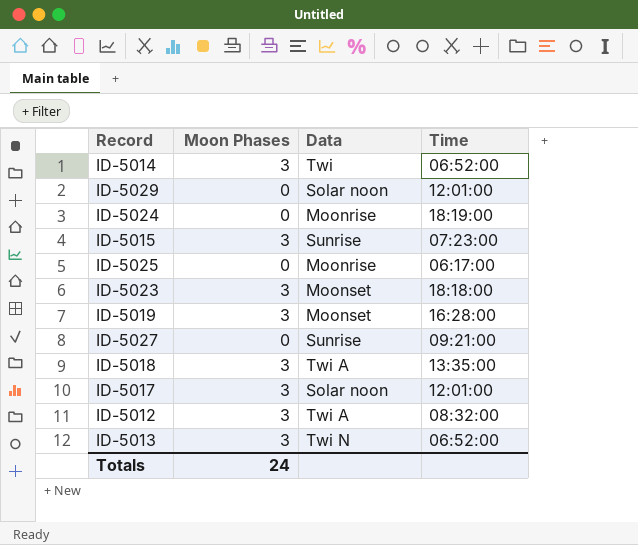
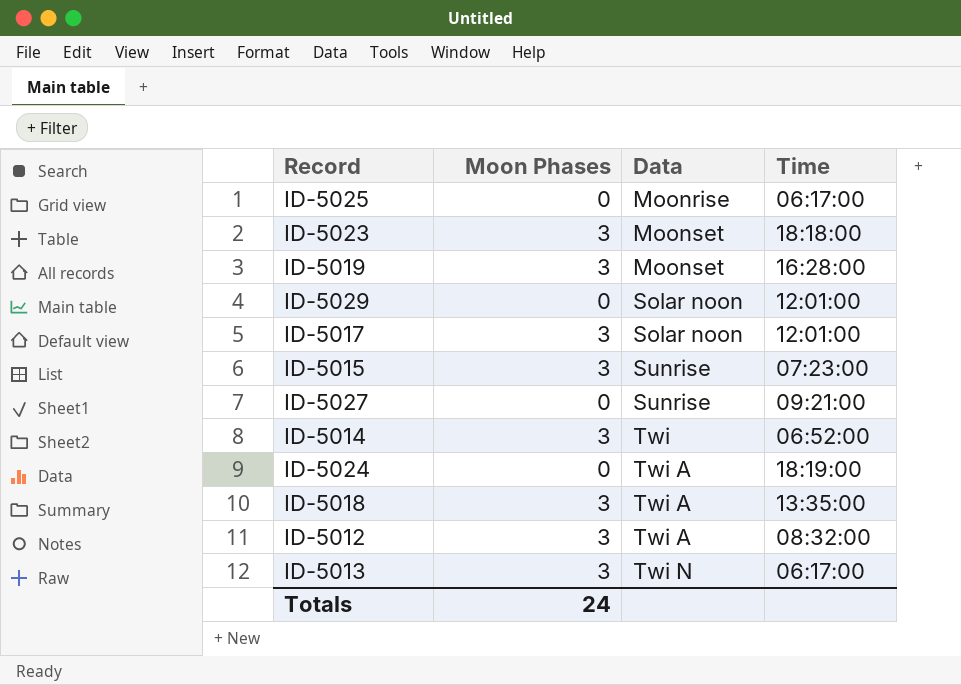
row order: none -> Data ascending
ID-5024 | Data: Moonrise -> Twi A
ID-5013 | Time: 06:52:00 -> 06:17:00

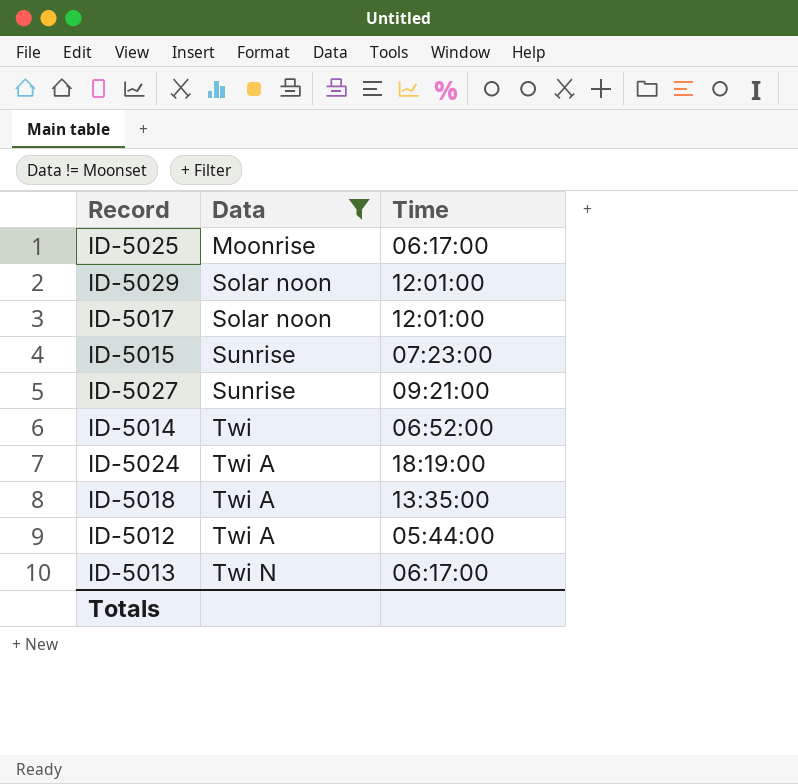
filter: none -> Data != Moonset
column Moon Phases | position: 2 -> none
ID-5012 | Time: 08:32:00 -> 05:44:00

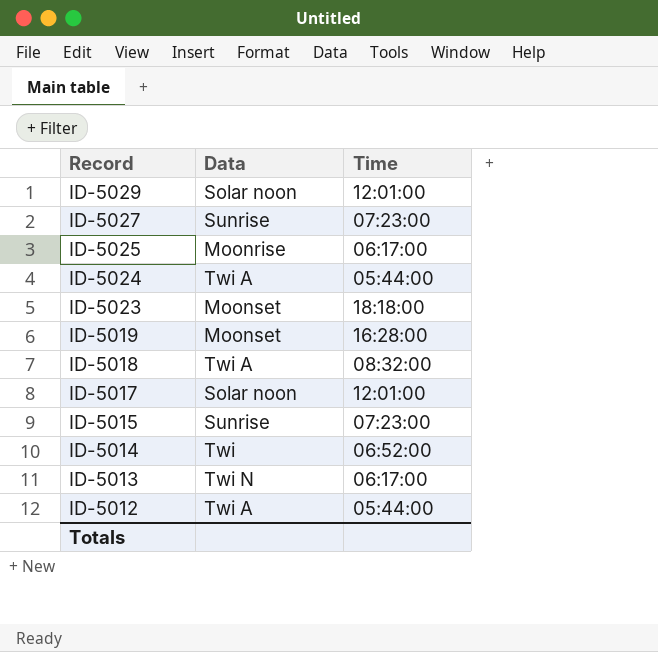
filter: Data != Moonset -> none
row order: Data ascending -> Record descending
ID-5027 | Time: 09:21:00 -> 07:23:00
ID-5024 | Time: 18:19:00 -> 05:44:00
ID-5018 | Time: 13:35:00 -> 08:32:00

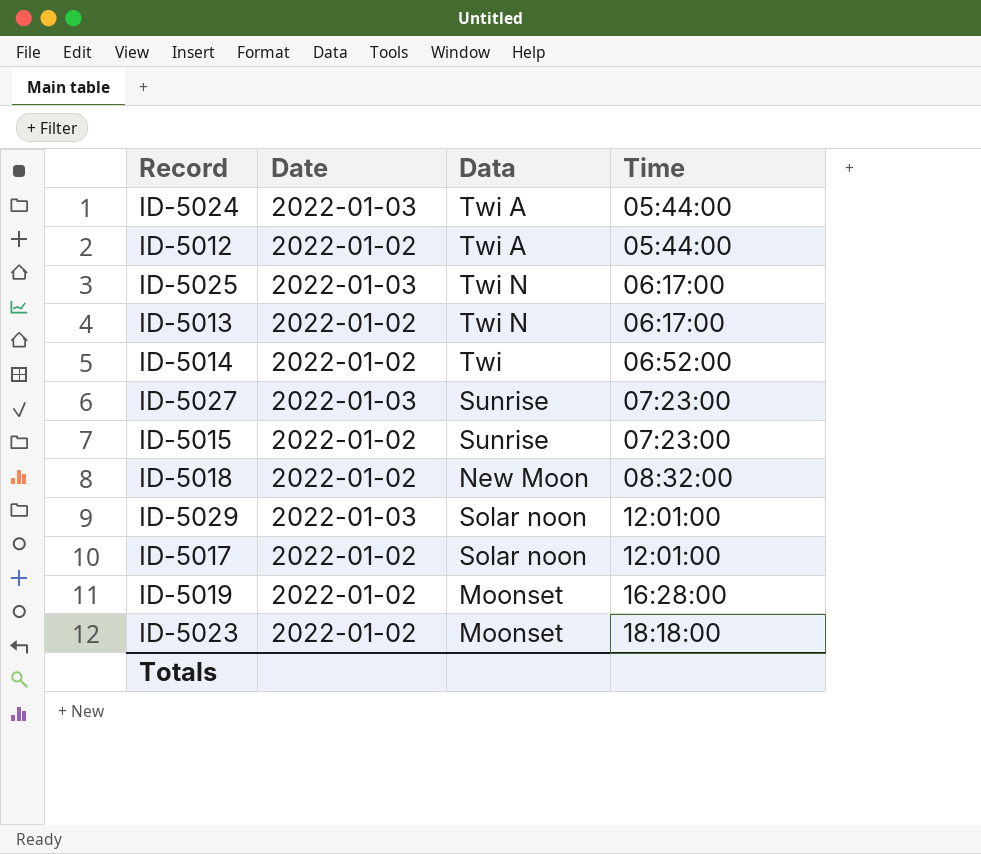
row order: Record descending -> Time ascending
column Date | position: none -> 2
ID-5025 | Data: Moonrise -> Twi N
ID-5018 | Data: Twi A -> New Moon

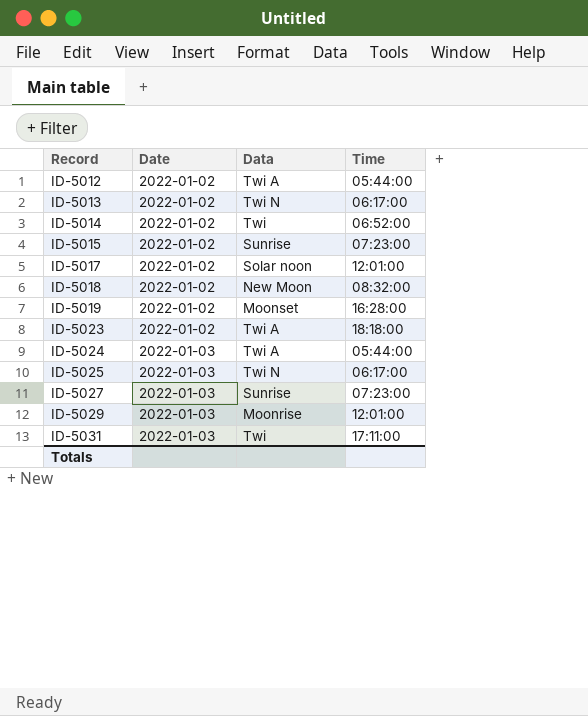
row order: Time ascending -> Record ascending
ID-5023 | Data: Moonset -> Twi A
ID-5029 | Data: Solar noon -> Moonrise
row ID-5031: none -> 2022-01-03 | Twi | 17:11:00

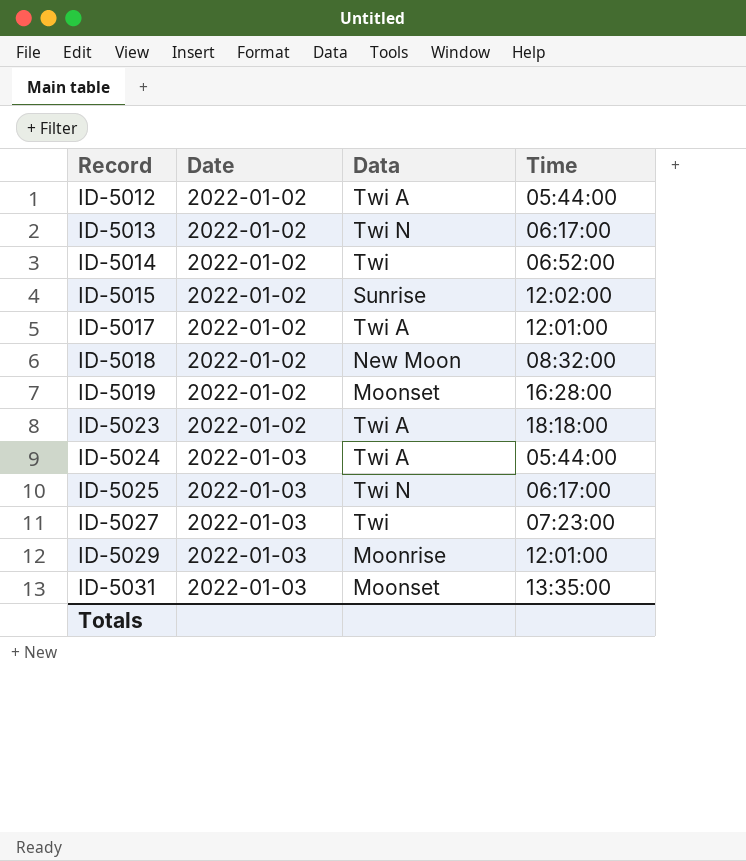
ID-5015 | Time: 07:23:00 -> 12:02:00
ID-5017 | Data: Solar noon -> Twi A
ID-5027 | Data: Sunrise -> Twi
ID-5031 | Data: Twi -> Moonset
ID-5031 | Time: 17:11:00 -> 13:35:00

